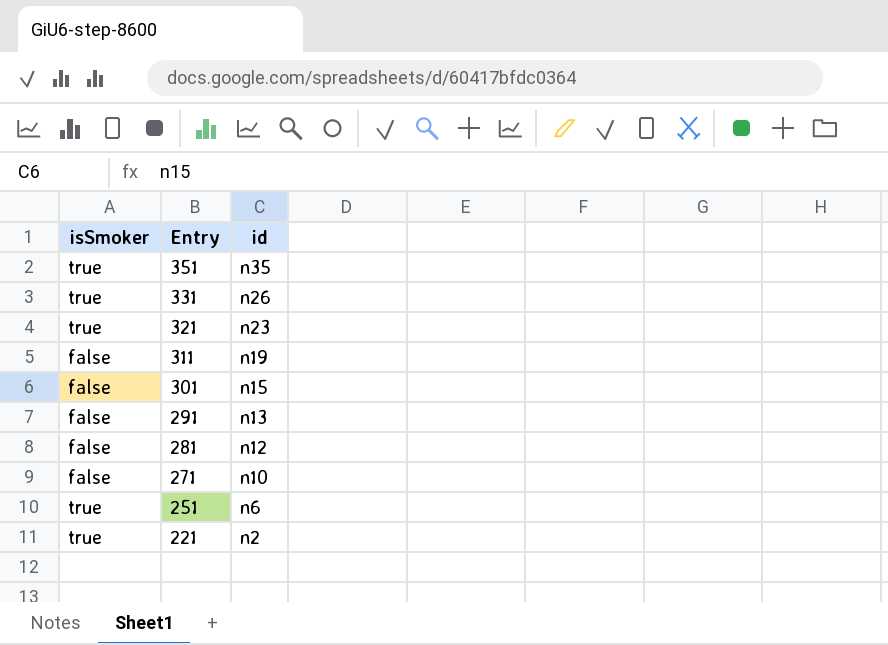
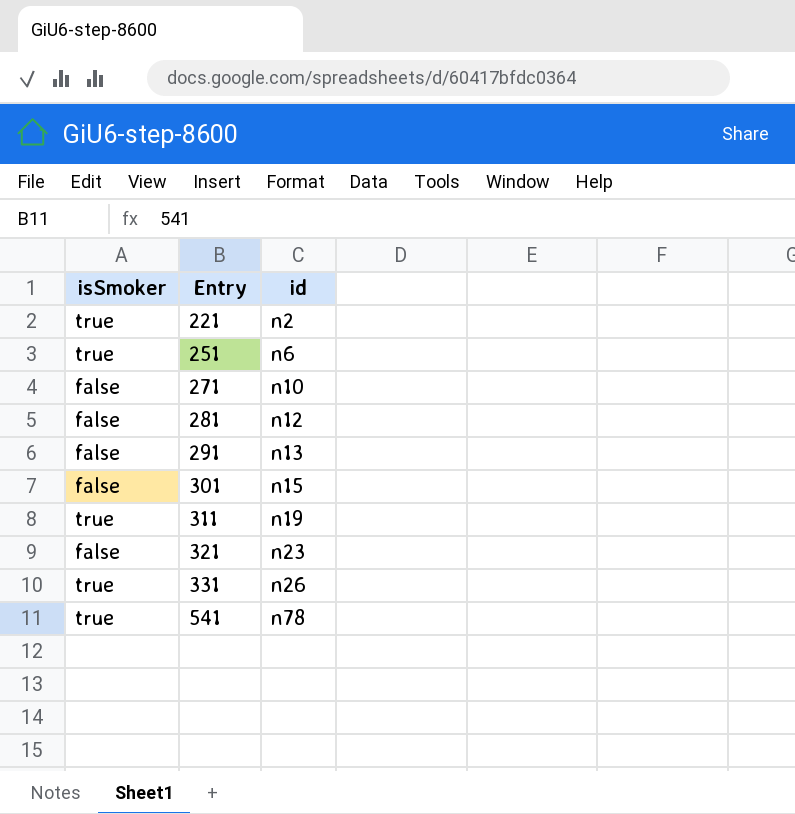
row order: Entry descending -> Entry ascending
row 351: true | n35 -> none
311 | isSmoker: false -> true
321 | isSmoker: true -> false
row 541: none -> true | n78

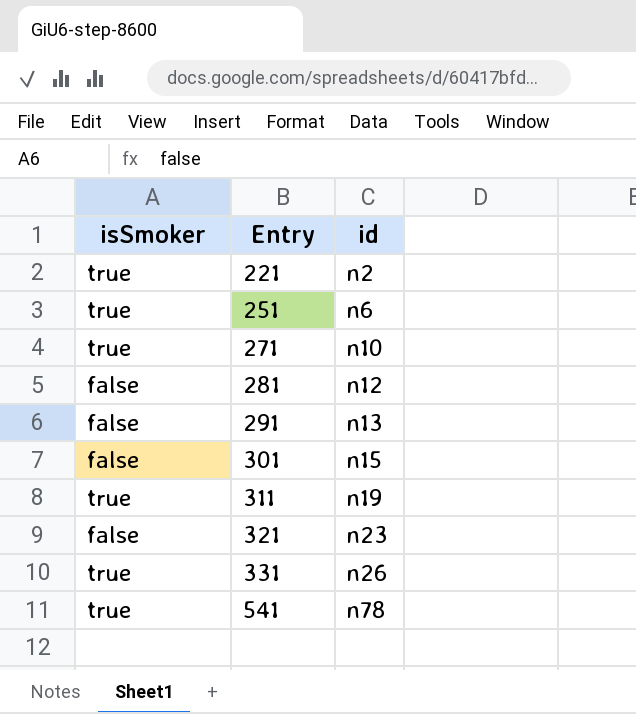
271 | isSmoker: false -> true

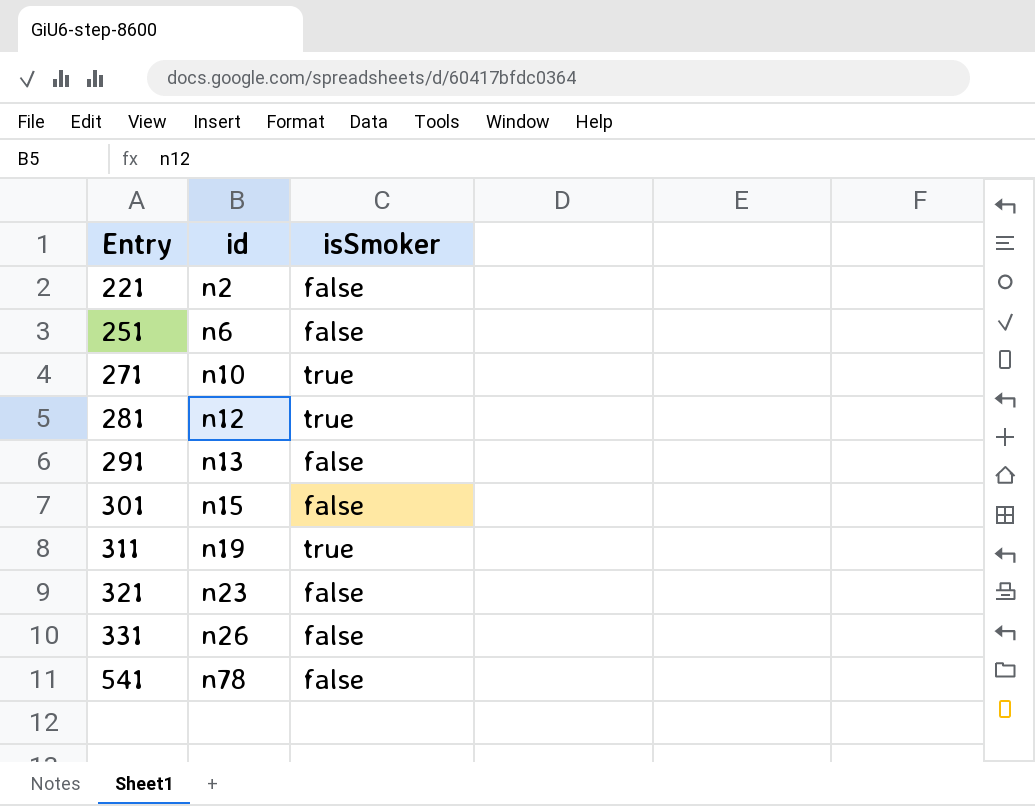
column isSmoker | position: 1 -> 3
221 | isSmoker: true -> false
251 | isSmoker: true -> false
281 | isSmoker: false -> true
331 | isSmoker: true -> false
541 | isSmoker: true -> false

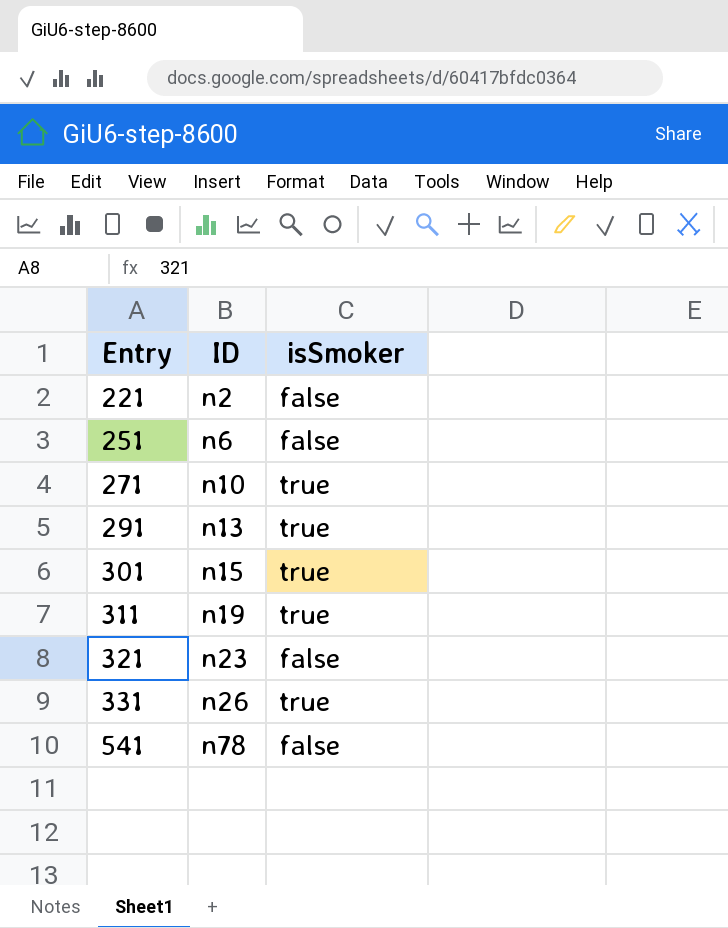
column name: id -> ID
row 281: n12 | true -> none
291 | isSmoker: false -> true
301 | isSmoker: false -> true
331 | isSmoker: false -> true

